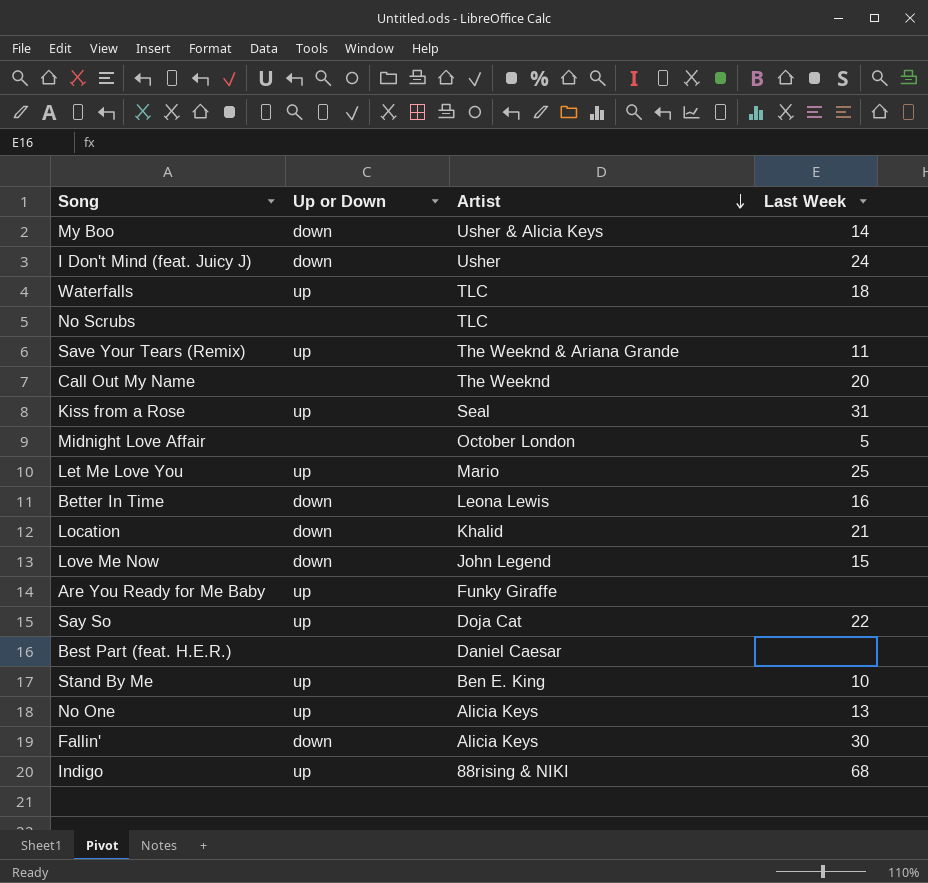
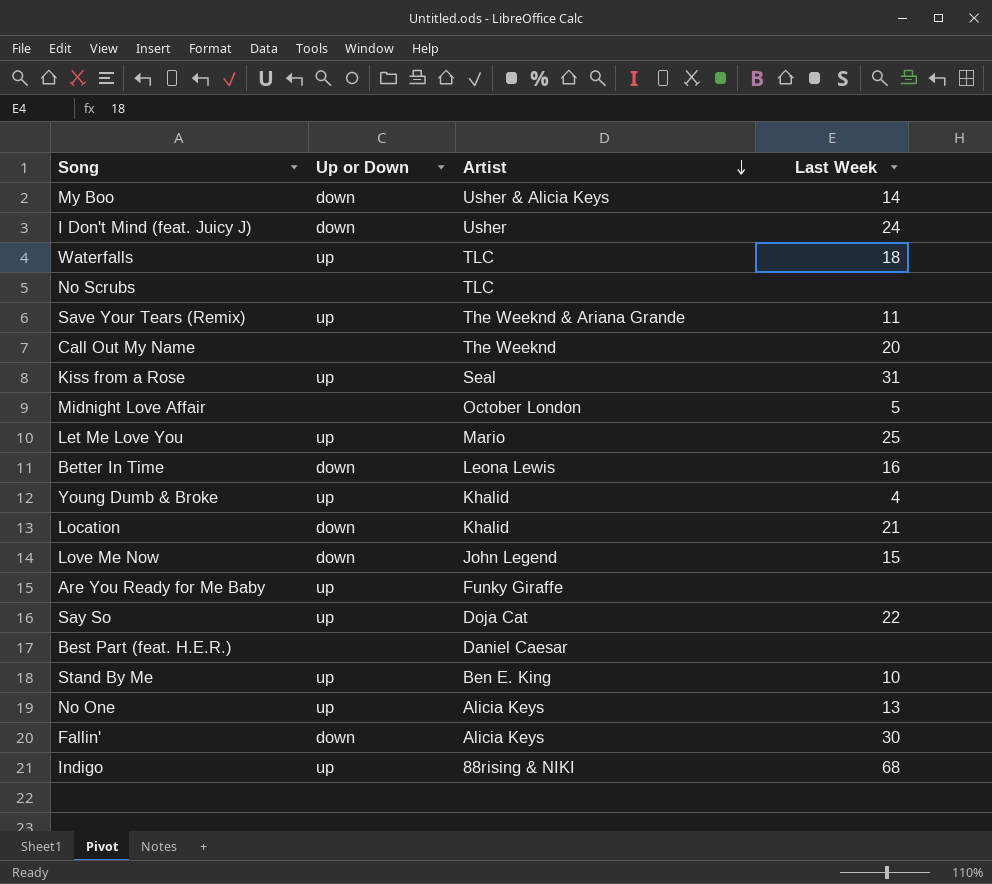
row Young Dumb & Broke: none -> up | Khalid | 4

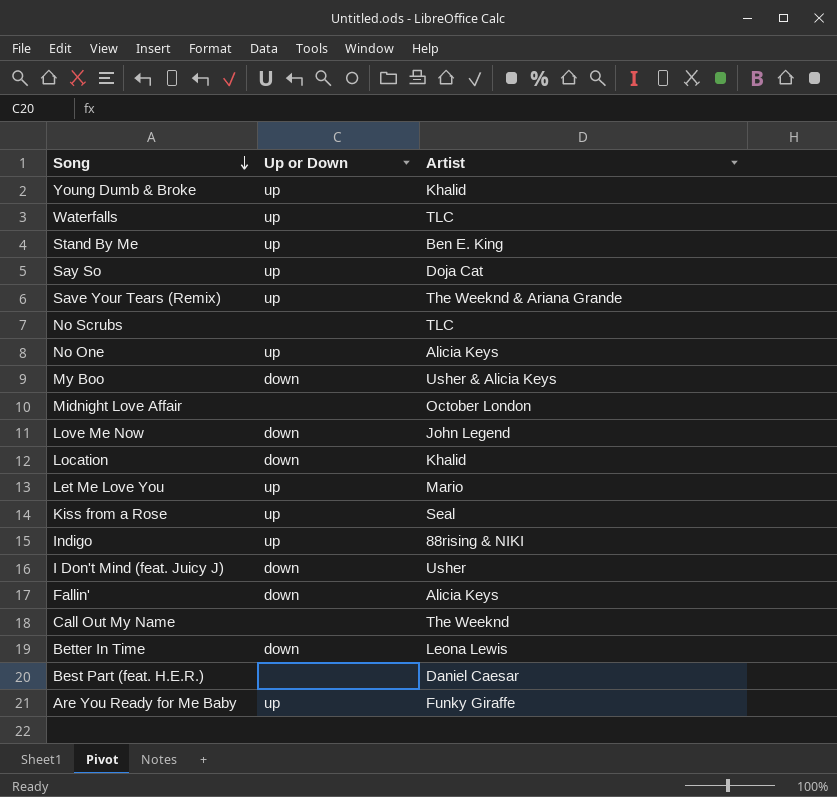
row order: Artist descending -> Song descending
column Last Week | position: 4 -> none

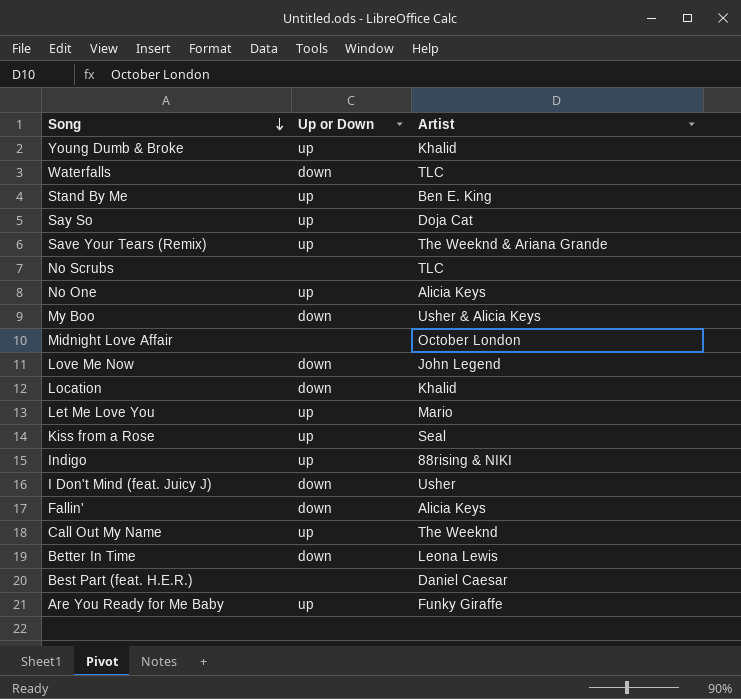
Waterfalls | Up or Down: up -> down
Call Out My Name | Up or Down: none -> up

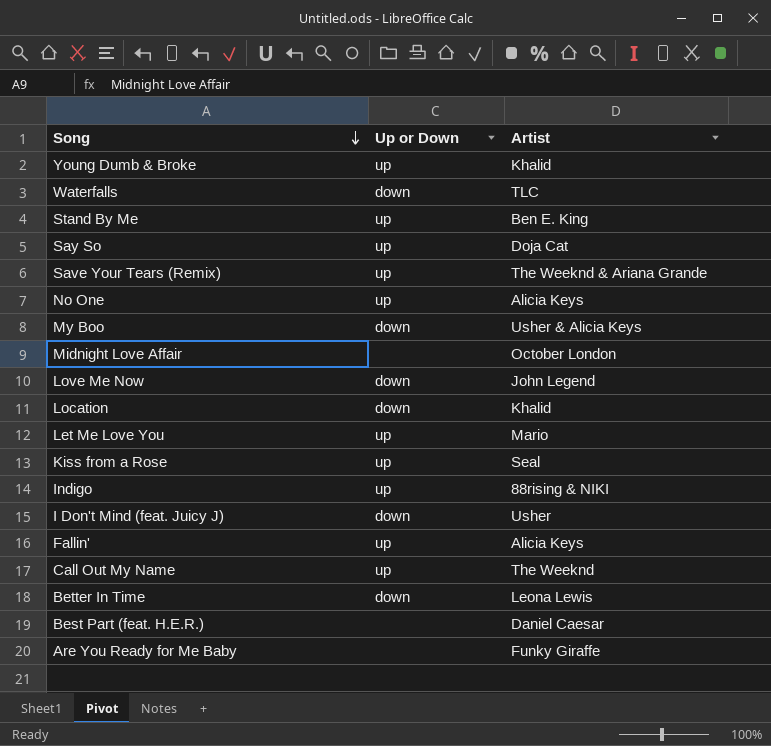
row No Scrubs: none | TLC -> none
Fallin' | Up or Down: down -> up
Are You Ready for Me Baby | Up or Down: up -> none

